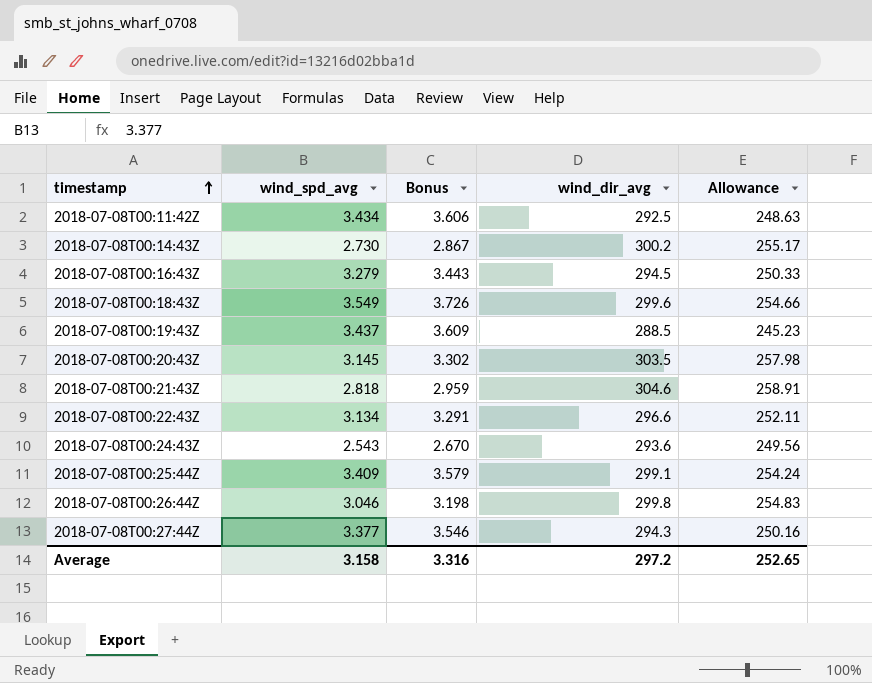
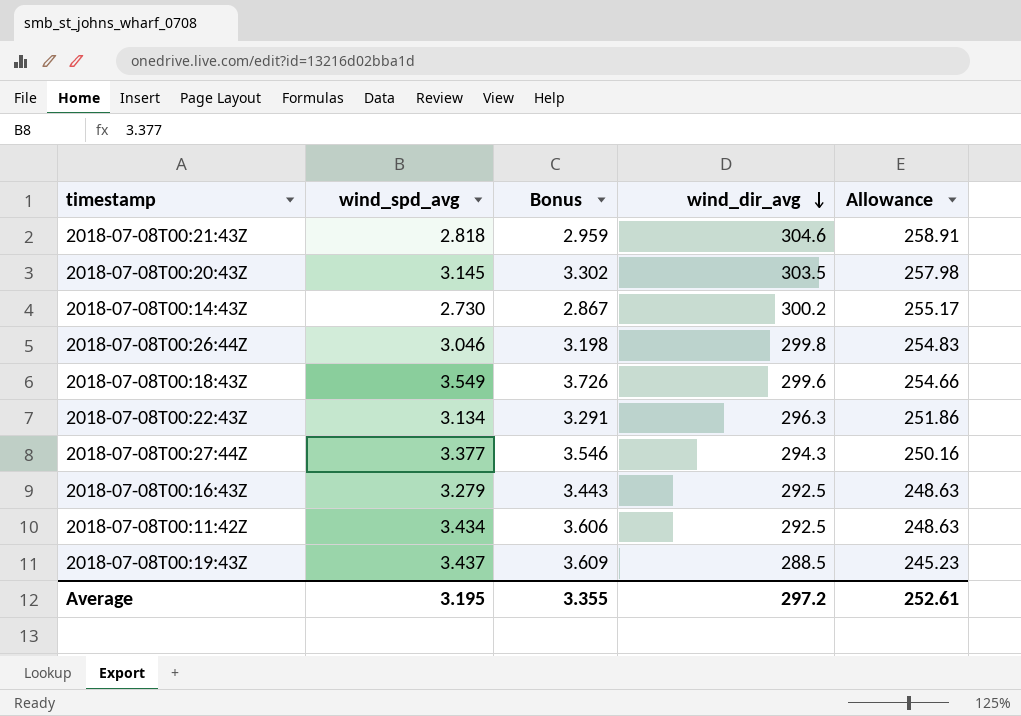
row order: timestamp ascending -> wind_dir_avg descending
row 2018-07-08T00:24:43Z: 2.543 | 2.670 | 293.6 | 249.56 -> none
row 2018-07-08T00:25:44Z: 3.409 | 3.579 | 299.1 | 254.24 -> none
2018-07-08T00:22:43Z | wind_dir_avg: 296.6 -> 296.3
2018-07-08T00:22:43Z | Allowance: 252.11 -> 251.86
2018-07-08T00:16:43Z | wind_dir_avg: 294.5 -> 292.5
2018-07-08T00:16:43Z | Allowance: 250.33 -> 248.63
Average | wind_spd_avg: 3.158 -> 3.195
Average | Bonus: 3.316 -> 3.355
Average | Allowance: 252.65 -> 252.61

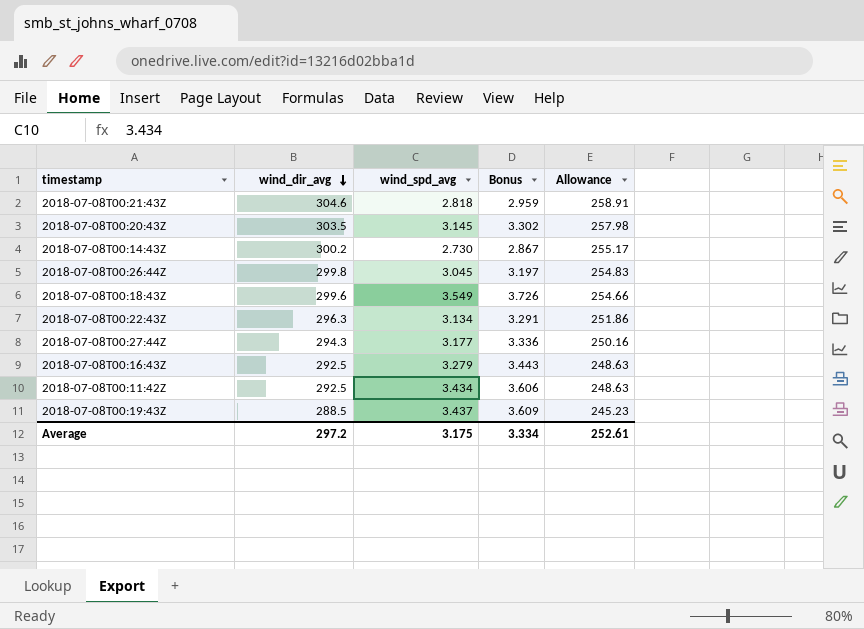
column wind_dir_avg | position: 4 -> 2
2018-07-08T00:26:44Z | wind_spd_avg: 3.046 -> 3.045
2018-07-08T00:26:44Z | Bonus: 3.198 -> 3.197
2018-07-08T00:27:44Z | wind_spd_avg: 3.377 -> 3.177
2018-07-08T00:27:44Z | Bonus: 3.546 -> 3.336
Average | wind_spd_avg: 3.195 -> 3.175
Average | Bonus: 3.355 -> 3.334

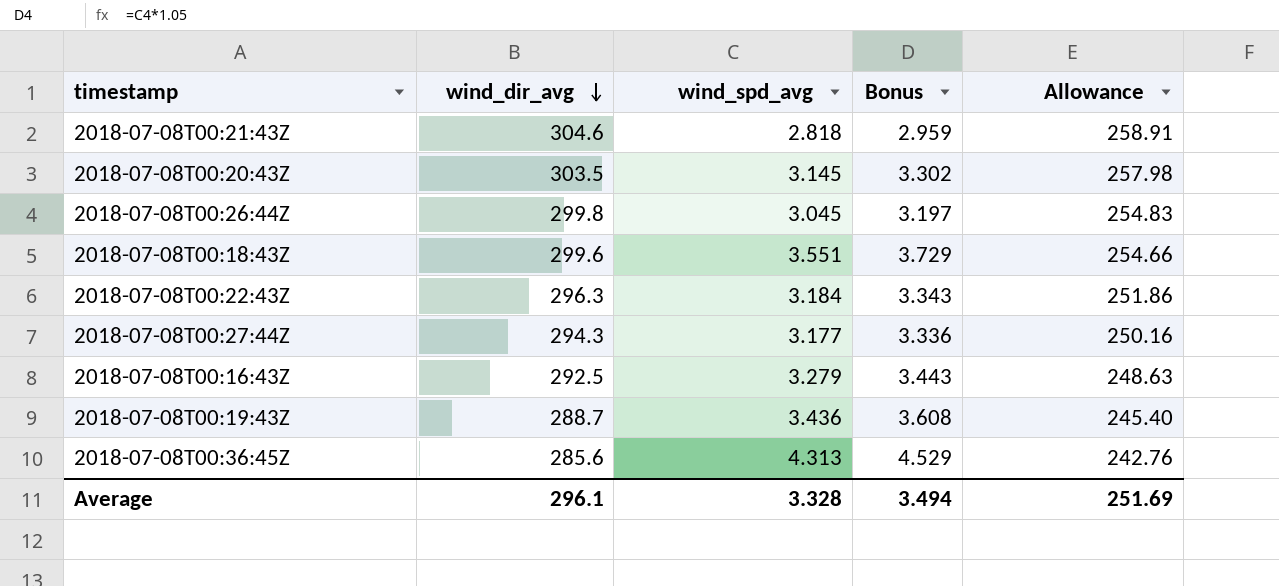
row 2018-07-08T00:14:43Z: 300.2 | 2.730 | 2.867 | 255.17 -> none
row 2018-07-08T00:11:42Z: 292.5 | 3.434 | 3.606 | 248.63 -> none
2018-07-08T00:18:43Z | wind_spd_avg: 3.549 -> 3.551
2018-07-08T00:18:43Z | Bonus: 3.726 -> 3.729
2018-07-08T00:22:43Z | wind_spd_avg: 3.134 -> 3.184
2018-07-08T00:22:43Z | Bonus: 3.291 -> 3.343
2018-07-08T00:19:43Z | wind_dir_avg: 288.5 -> 288.7
2018-07-08T00:19:43Z | wind_spd_avg: 3.437 -> 3.436
2018-07-08T00:19:43Z | Bonus: 3.609 -> 3.608
2018-07-08T00:19:43Z | Allowance: 245.23 -> 245.40
row 2018-07-08T00:36:45Z: none -> 285.6 | 4.313 | 4.529 | 242.76
Average | wind_dir_avg: 297.2 -> 296.1
Average | wind_spd_avg: 3.175 -> 3.328
Average | Bonus: 3.334 -> 3.494
Average | Allowance: 252.61 -> 251.69

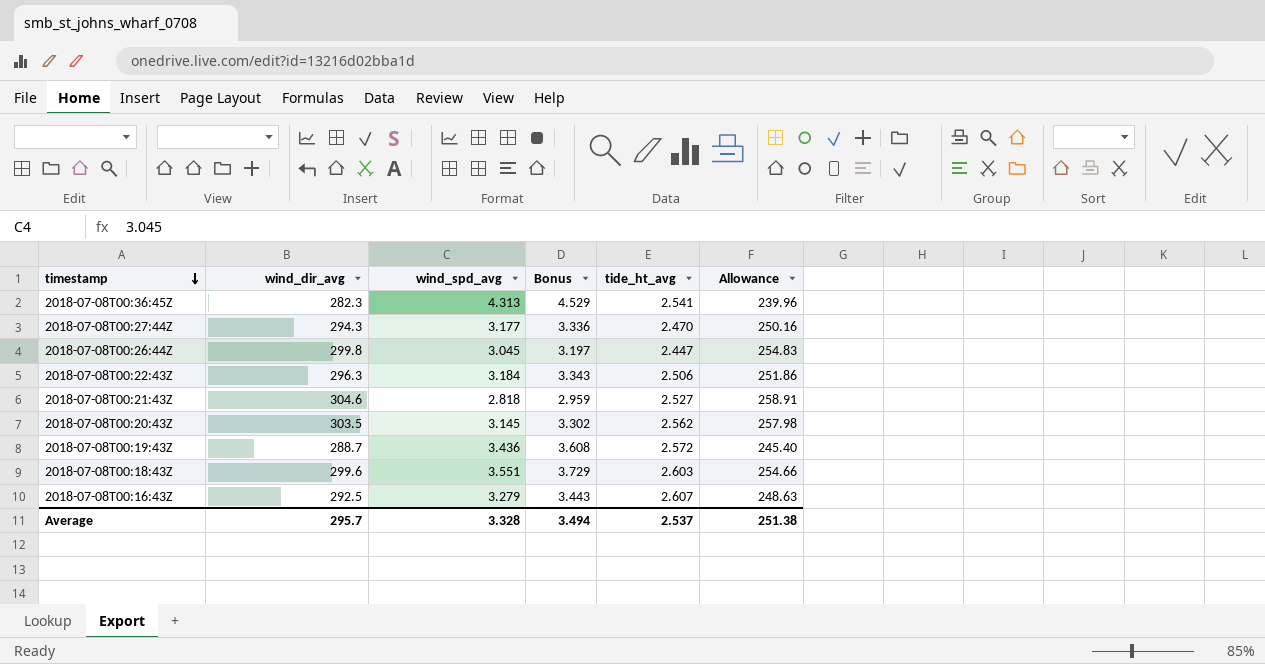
row order: wind_dir_avg descending -> timestamp descending
column tide_ht_avg | position: none -> 5
2018-07-08T00:36:45Z | wind_dir_avg: 285.6 -> 282.3
2018-07-08T00:36:45Z | Allowance: 242.76 -> 239.96
Average | wind_dir_avg: 296.1 -> 295.7
Average | Allowance: 251.69 -> 251.38

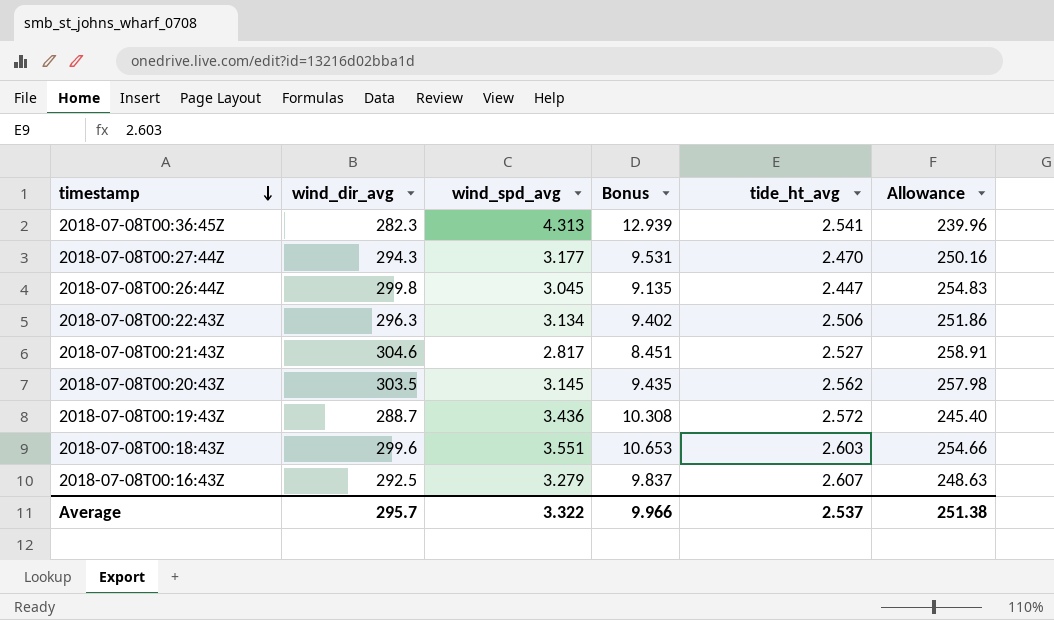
column Bonus | formula: [wind_spd_avg] * 1.05 -> [wind_spd_avg] * 3
2018-07-08T00:22:43Z | wind_spd_avg: 3.184 -> 3.134
2018-07-08T00:21:43Z | wind_spd_avg: 2.818 -> 2.817
Average | wind_spd_avg: 3.328 -> 3.322
Average | Bonus: 3.494 -> 9.966

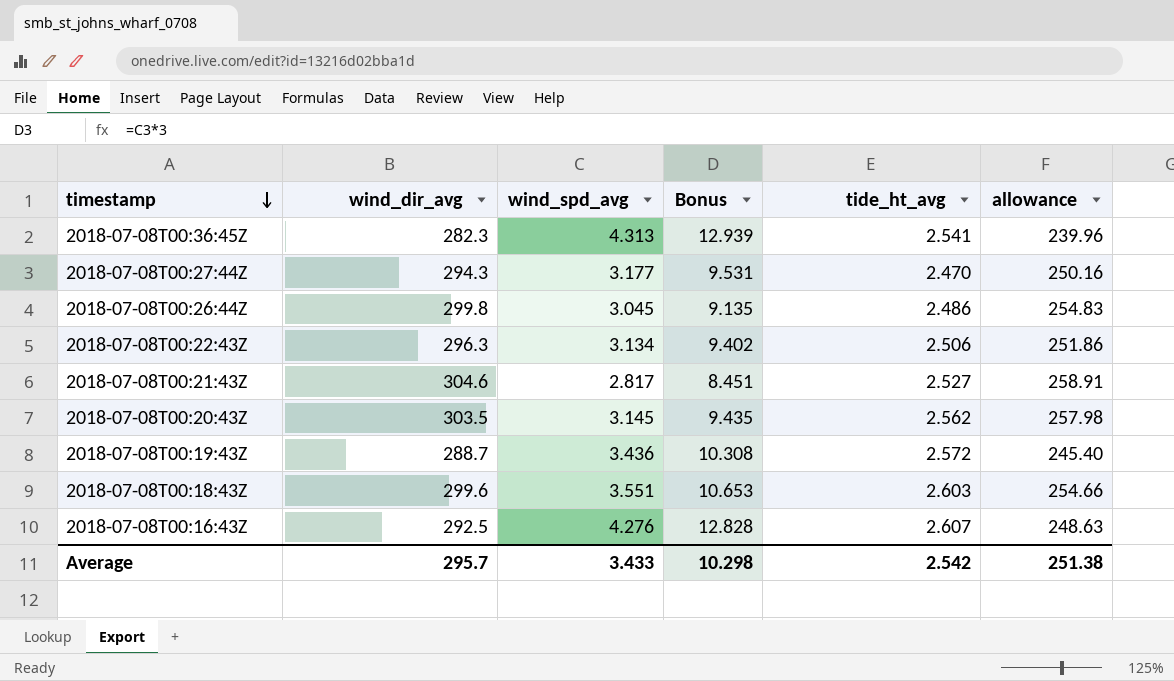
column name: Allowance -> allowance
2018-07-08T00:26:44Z | tide_ht_avg: 2.447 -> 2.486
2018-07-08T00:16:43Z | wind_spd_avg: 3.279 -> 4.276
2018-07-08T00:16:43Z | Bonus: 9.837 -> 12.828
Average | wind_spd_avg: 3.322 -> 3.433
Average | Bonus: 9.966 -> 10.298
Average | tide_ht_avg: 2.537 -> 2.542

